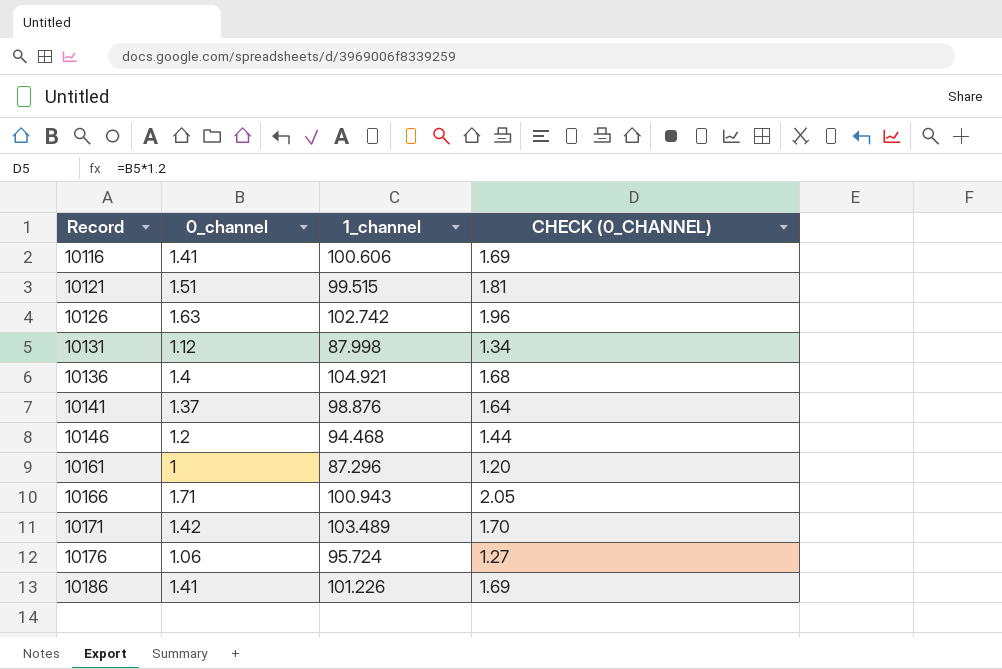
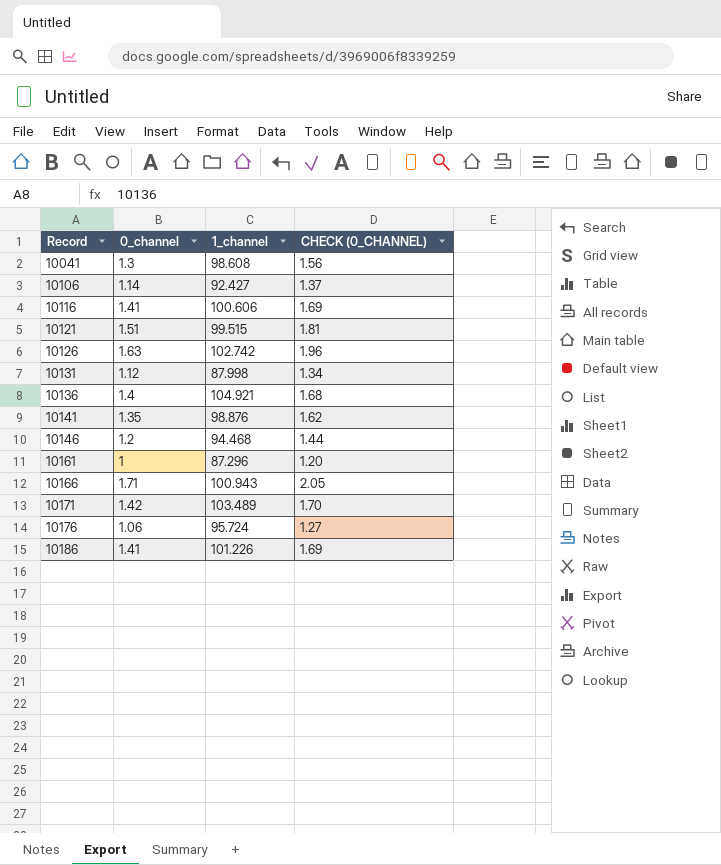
row 10041: none -> 1.3 | 98.608 | 1.56
row 10106: none -> 1.14 | 92.427 | 1.37
10141 | 0_channel: 1.37 -> 1.35
10141 | CHECK (0_CHANNEL): 1.64 -> 1.62

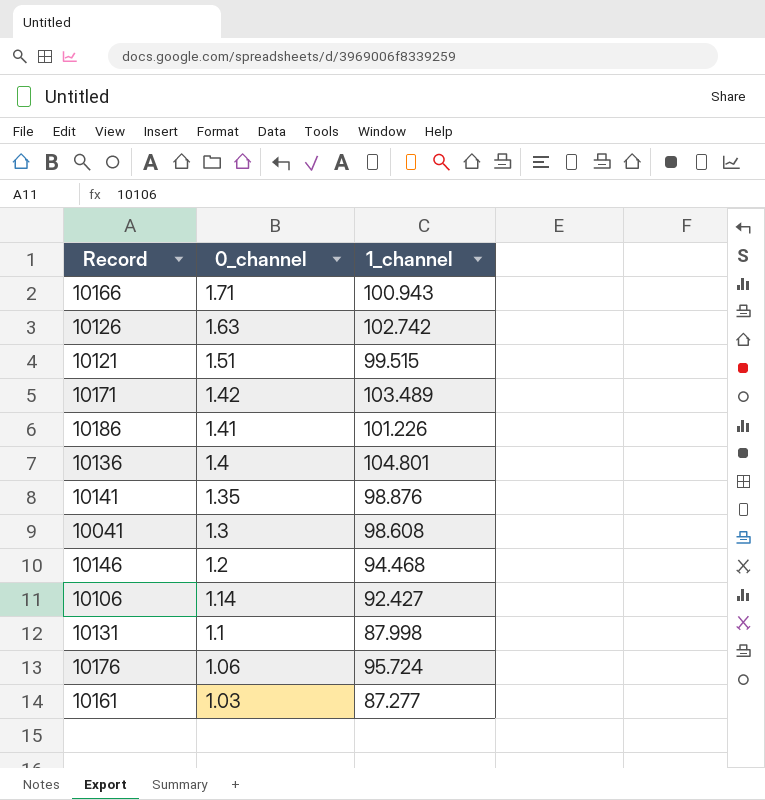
row order: Record ascending -> 0_channel descending
column CHECK (0_CHANNEL) | formula: [0_channel] * 1.2 -> none
row 10116: 1.41 | 100.606 | 1.69 -> none
10136 | 1_channel: 104.921 -> 104.801
10131 | 0_channel: 1.12 -> 1.1
10161 | 0_channel: 1 -> 1.03
10161 | 1_channel: 87.296 -> 87.277

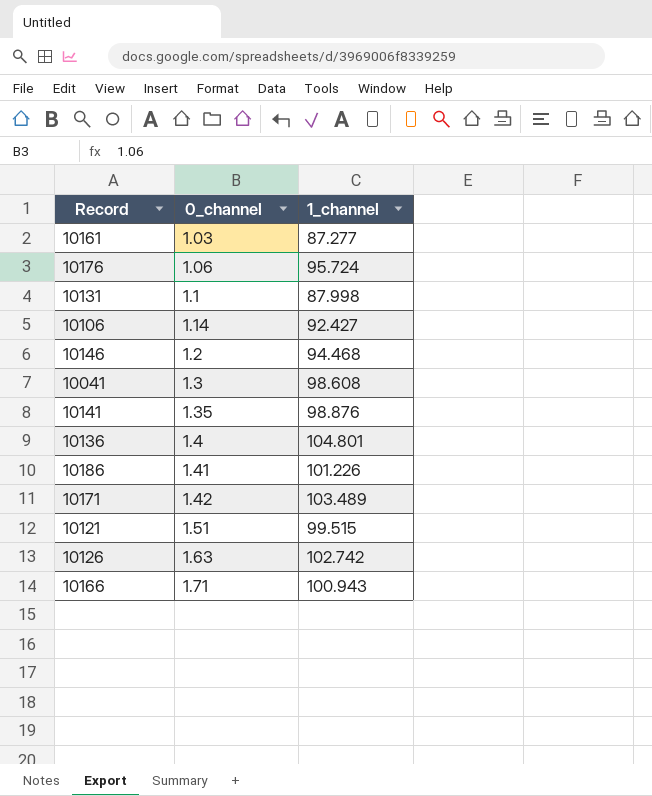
row order: 0_channel descending -> 0_channel ascending

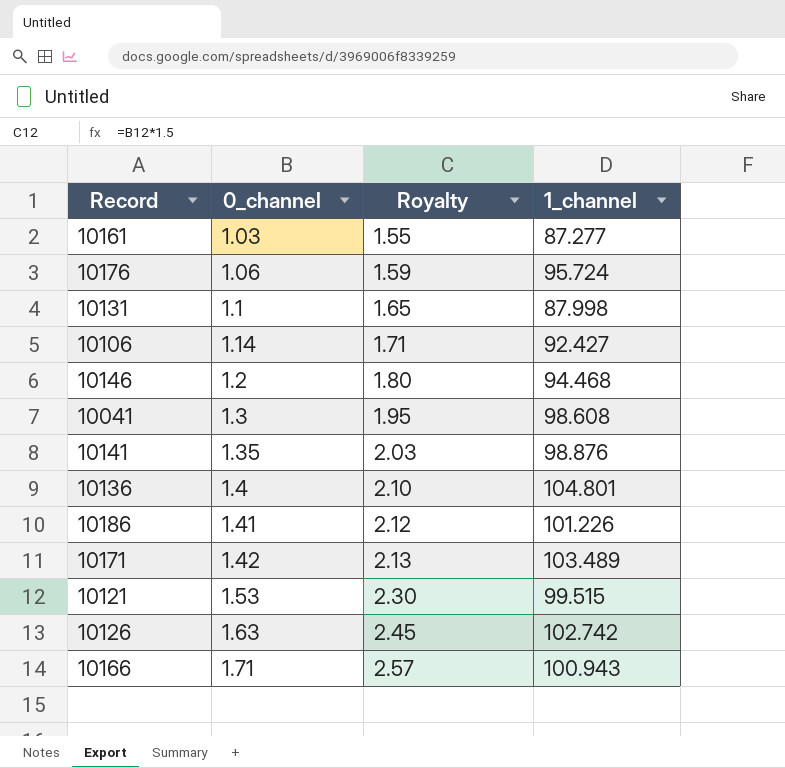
column Royalty | formula: none -> [0_channel] * 1.5
10121 | 0_channel: 1.51 -> 1.53

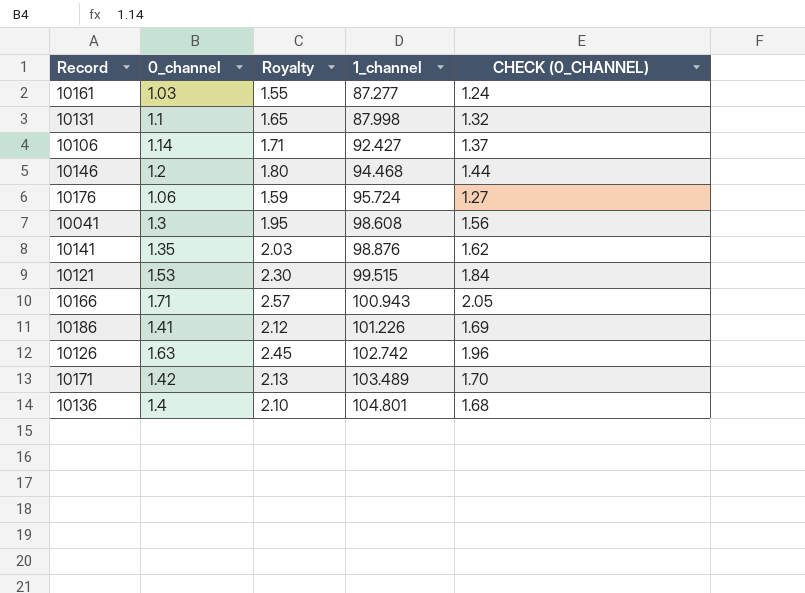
row order: 0_channel ascending -> 1_channel ascending
column CHECK (0_CHANNEL) | formula: none -> [0_channel] * 1.2

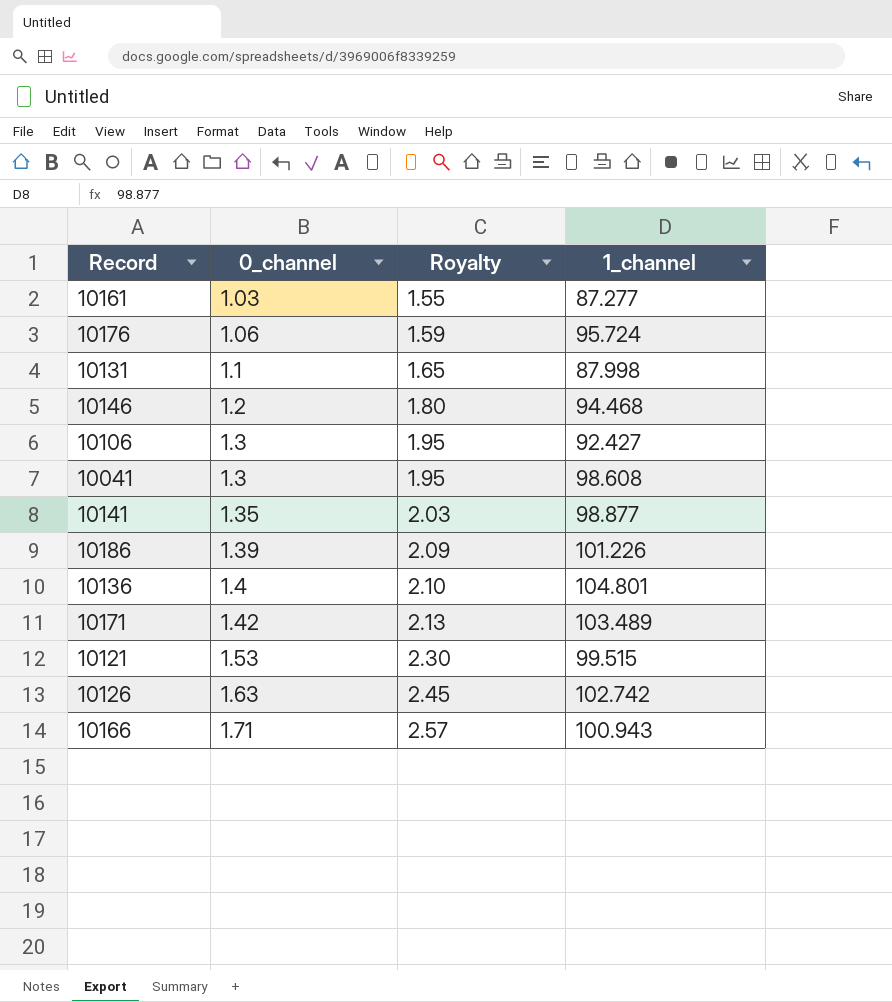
row order: 1_channel ascending -> 0_channel ascending
column CHECK (0_CHANNEL) | formula: [0_channel] * 1.2 -> none
10106 | 0_channel: 1.14 -> 1.3
10106 | Royalty: 1.71 -> 1.95
10141 | 1_channel: 98.876 -> 98.877
10186 | 0_channel: 1.41 -> 1.39
10186 | Royalty: 2.12 -> 2.09

